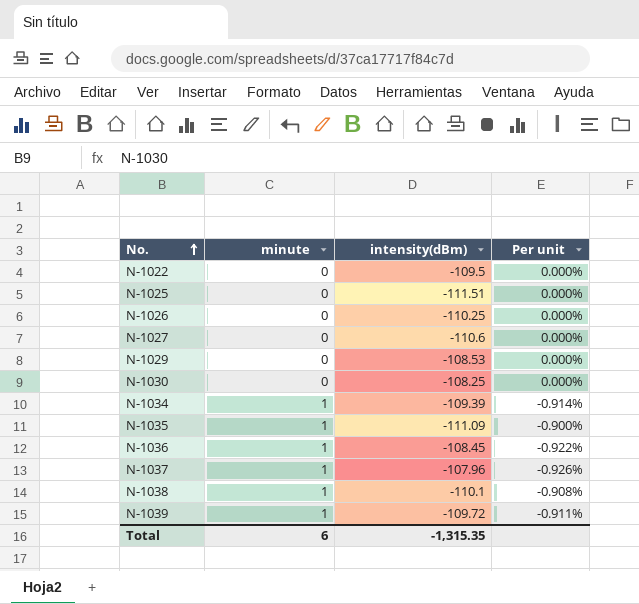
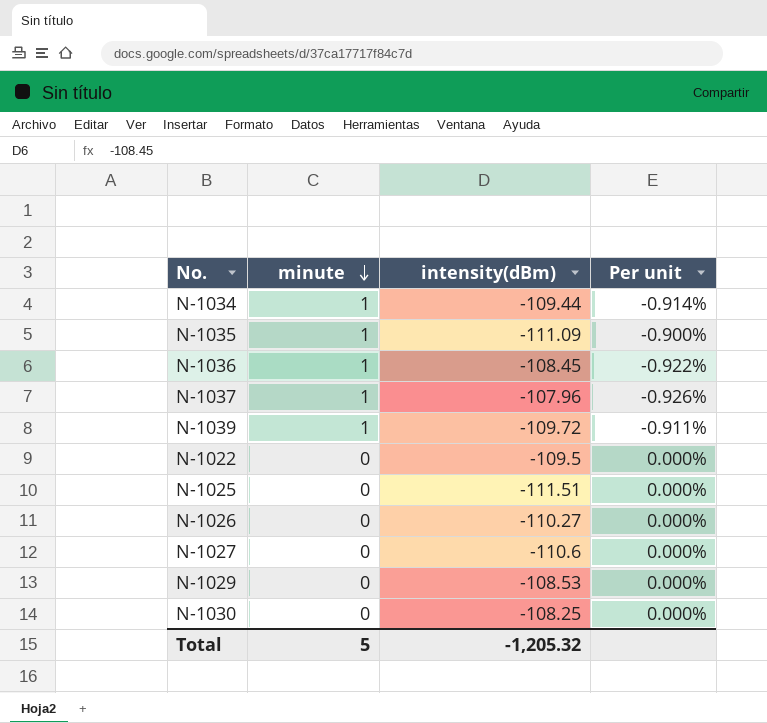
row order: No. ascending -> minute descending
row N-1038: 1 | -110.1 | -0.908% -> none
N-1034 | intensity(dBm): -109.39 -> -109.44
N-1026 | intensity(dBm): -110.25 -> -110.27
Total | minute: 6 -> 5
Total | intensity(dBm): -1,315.35 -> -1,205.32

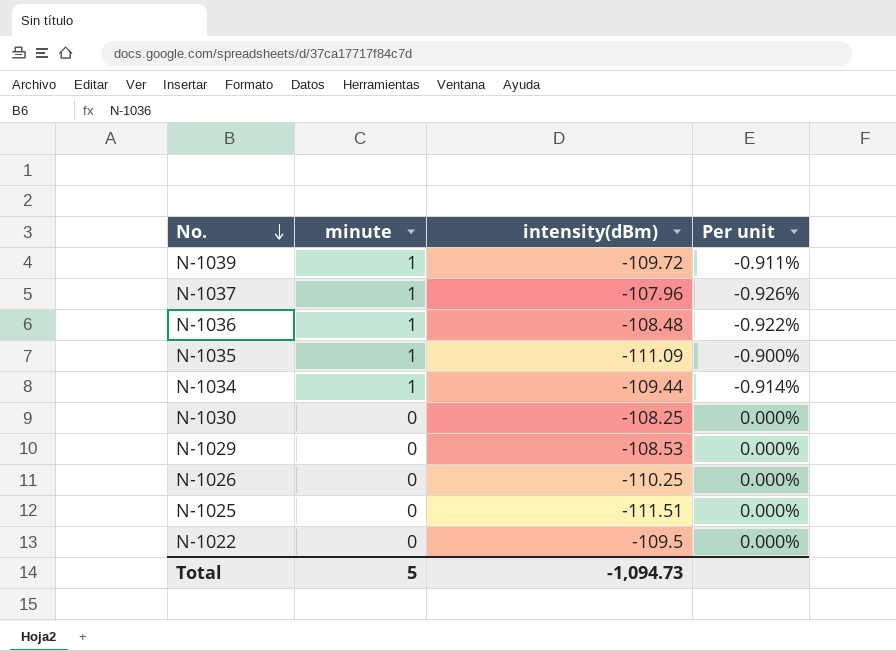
row order: minute descending -> No. descending
row N-1027: 0 | -110.6 | 0.000% -> none
N-1036 | intensity(dBm): -108.45 -> -108.48
N-1026 | intensity(dBm): -110.27 -> -110.25
Total | intensity(dBm): -1,205.32 -> -1,094.73

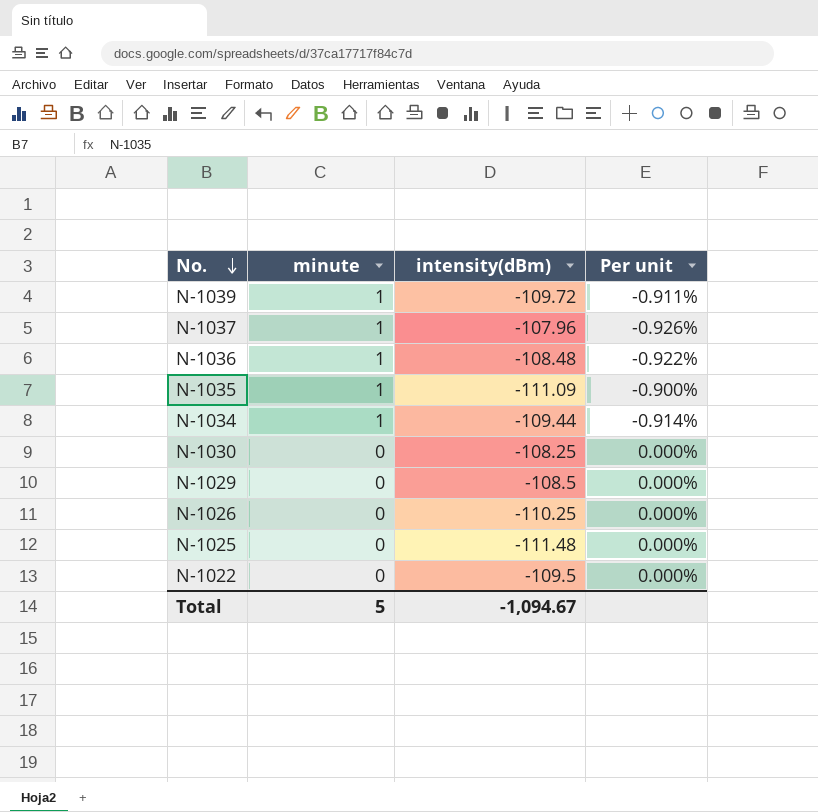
N-1029 | intensity(dBm): -108.53 -> -108.5
N-1025 | intensity(dBm): -111.51 -> -111.48
Total | intensity(dBm): -1,094.73 -> -1,094.67

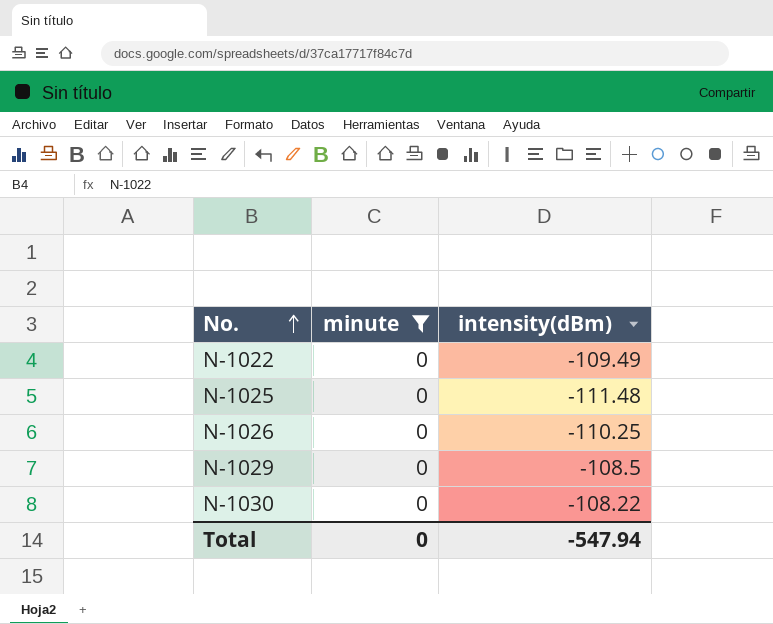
filter: none -> minute = 0
row order: No. descending -> No. ascending
column Per unit | formula: [minute] / [intensity(dBm)] -> none
N-1022 | intensity(dBm): -109.5 -> -109.49
N-1030 | intensity(dBm): -108.25 -> -108.22
Total | minute: 5 -> 0
Total | intensity(dBm): -1,094.67 -> -547.94

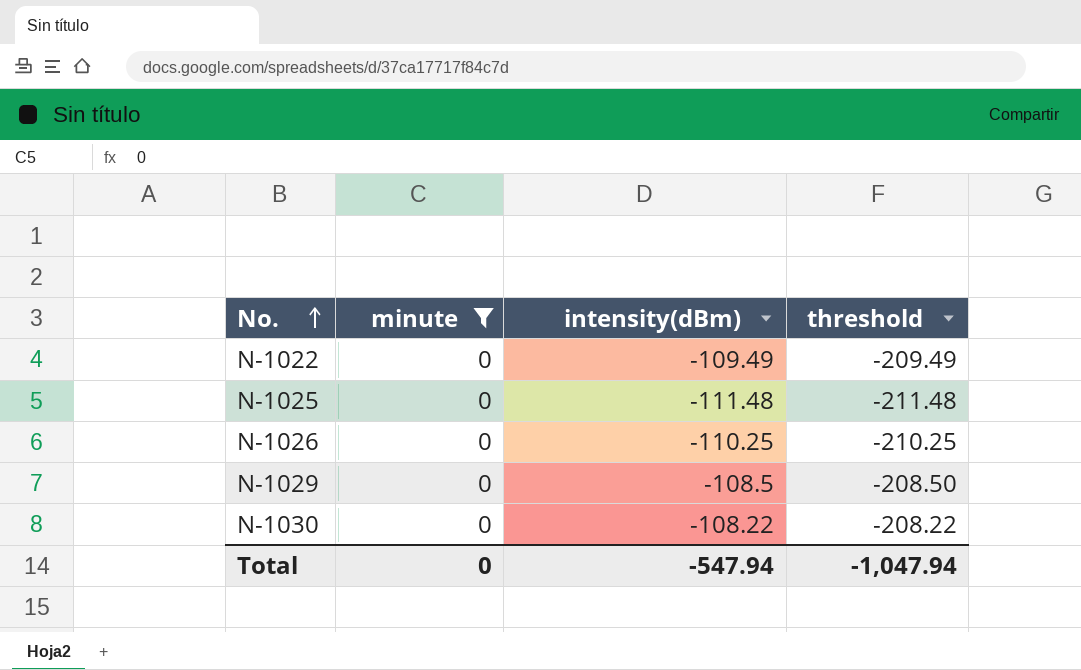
column threshold | formula: none -> [intensity(dBm)] - 100

